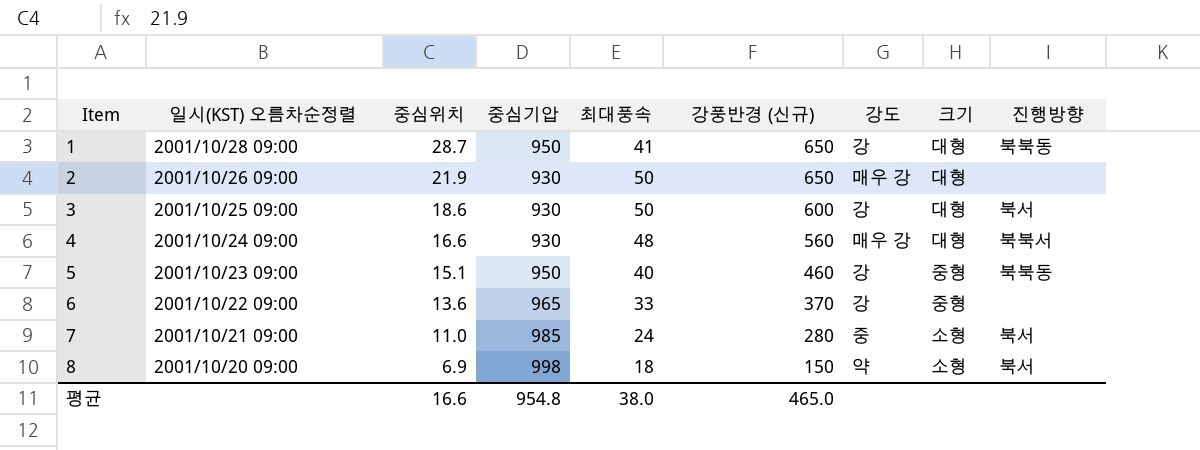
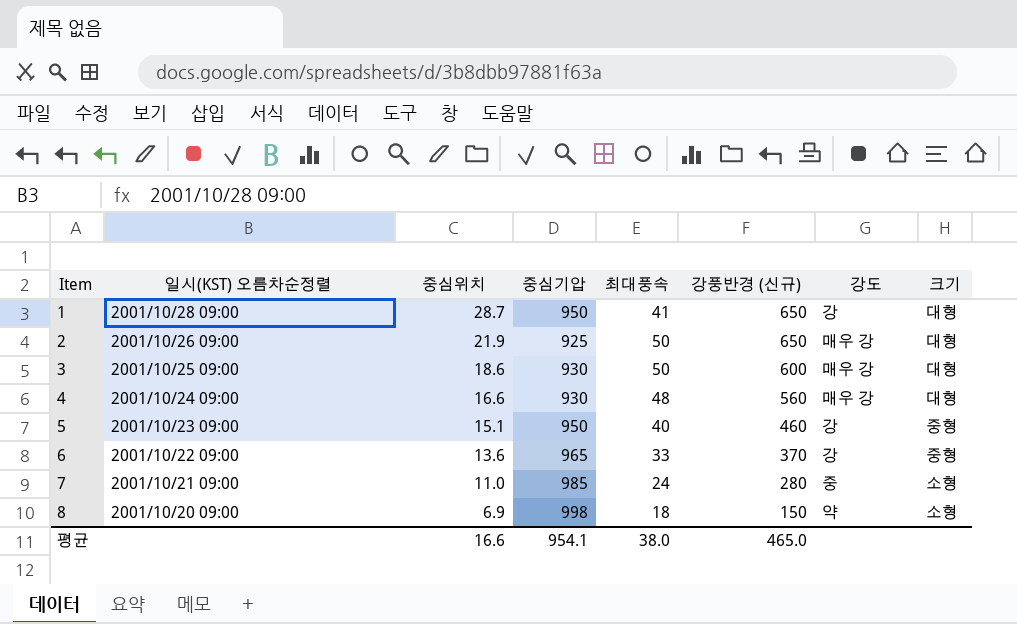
column 진행방향 | position: 9 -> none
2 | 중심기압: 930 -> 925
3 | 강도: 강 -> 매우 강
평균 | 중심기압: 954.8 -> 954.1

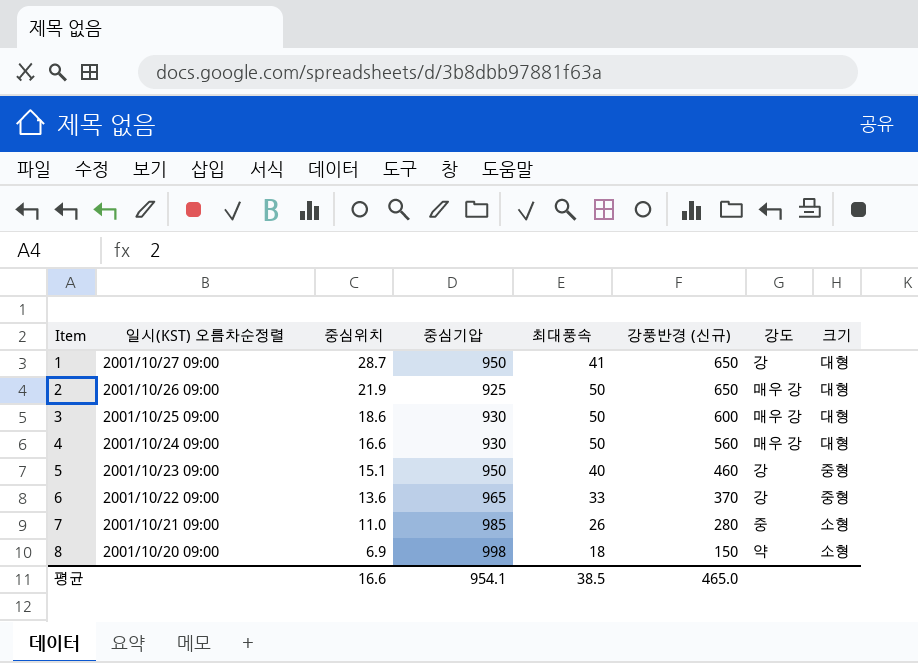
1 | 일시(KST) 오름차순정렬: 2001/10/28 09:00 -> 2001/10/27 09:00
4 | 최대풍속: 48 -> 50
7 | 최대풍속: 24 -> 26
평균 | 최대풍속: 38.0 -> 38.5

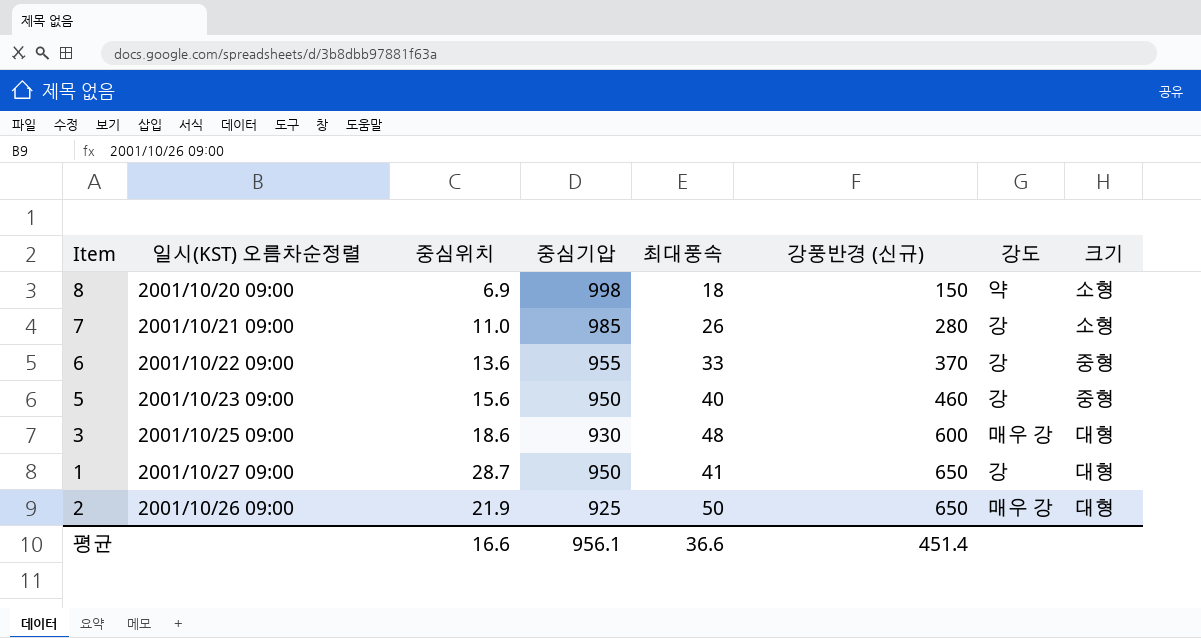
row order: Item ascending -> 강풍반경 (신규) ascending
row 4: 2001/10/24 09:00 | 16.6 | 930 | 50 | 560 | 매우 강 | 대형 -> none
7 | 강도: 중 -> 강
6 | 중심기압: 965 -> 955
5 | 중심위치: 15.1 -> 15.6
3 | 최대풍속: 50 -> 48
평균 | 중심기압: 954.1 -> 956.1
평균 | 최대풍속: 38.5 -> 36.6
평균 | 강풍반경 (신규): 465.0 -> 451.4

